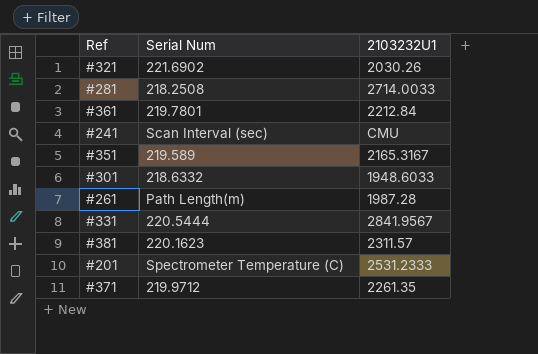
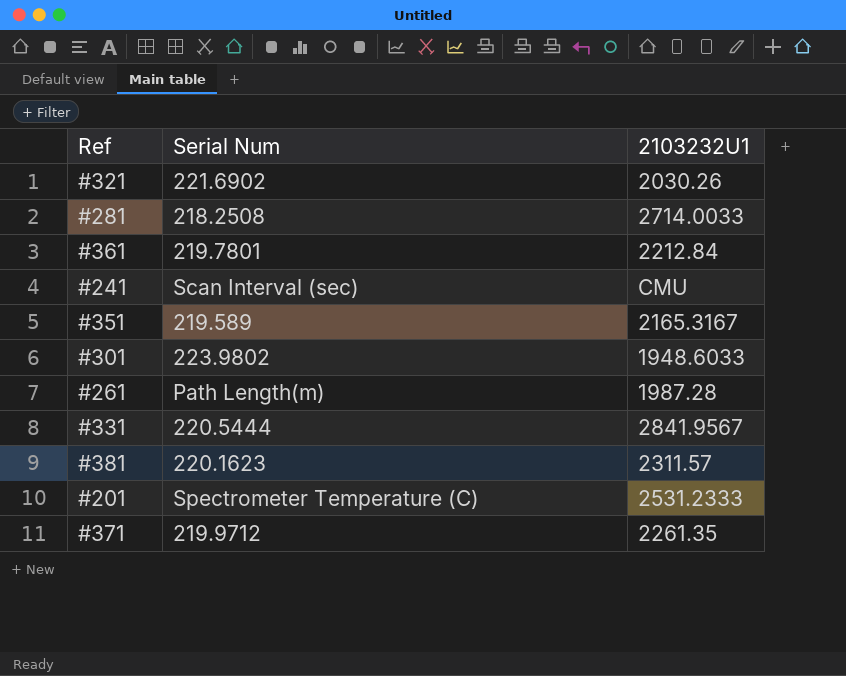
#301 | Serial Num: 218.6332 -> 223.9802

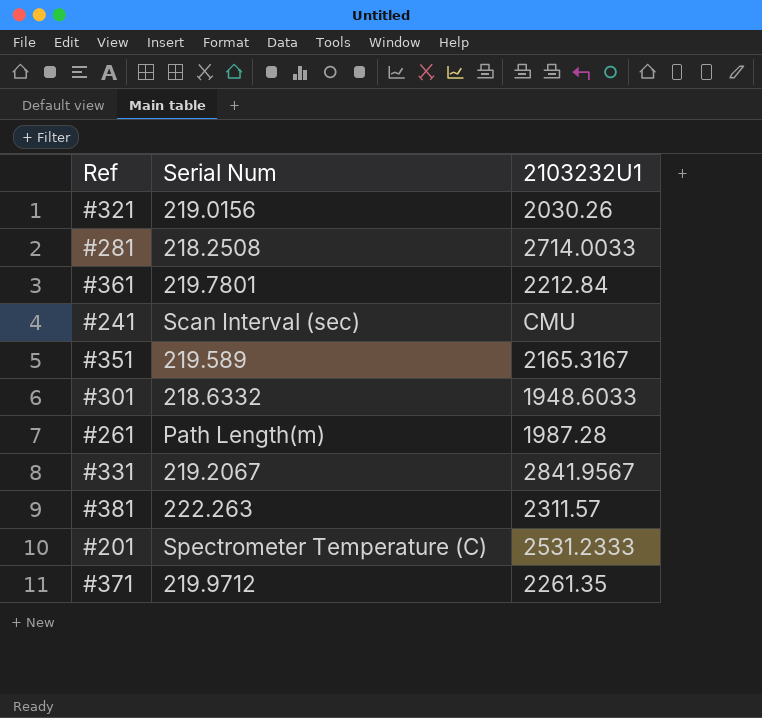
#321 | Serial Num: 221.6902 -> 219.0156
#301 | Serial Num: 223.9802 -> 218.6332
#331 | Serial Num: 220.5444 -> 219.2067
#381 | Serial Num: 220.1623 -> 222.263

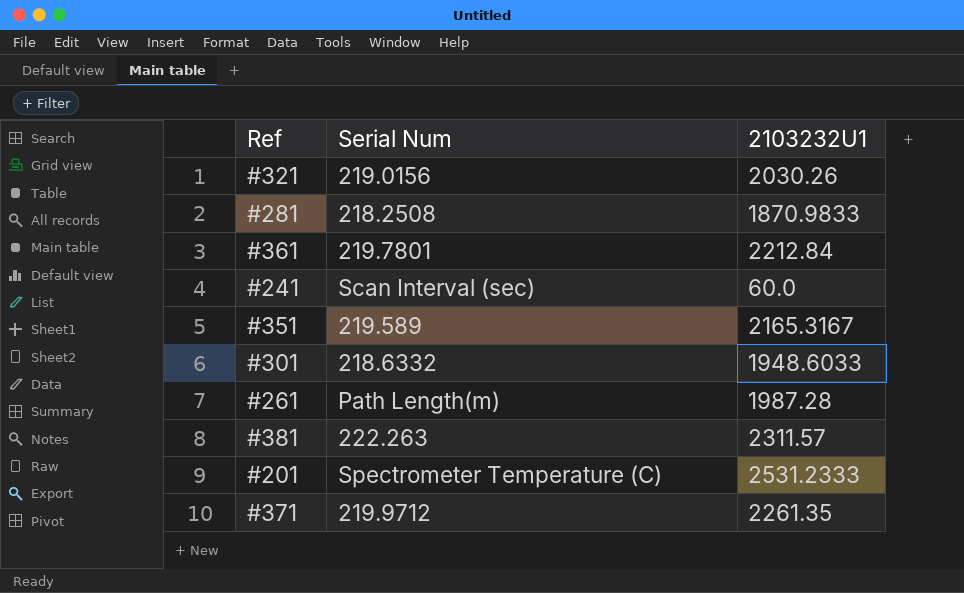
row #331: 219.2067 | 2841.9567 -> none
#281 | 2103232U1: 2714.0033 -> 1870.9833
#241 | 2103232U1: CMU -> 60.0

